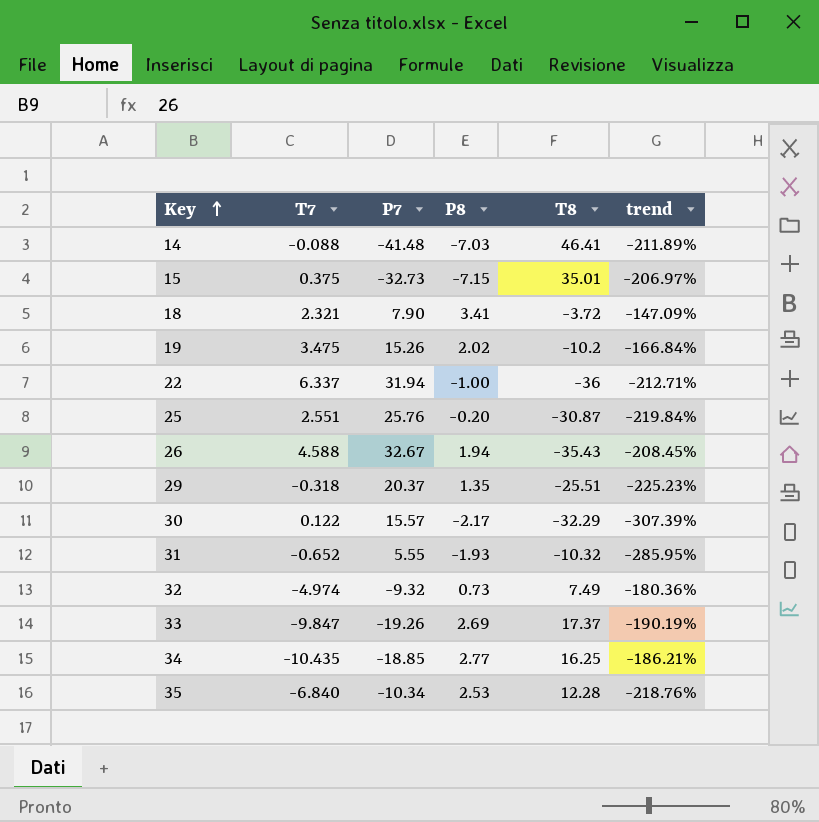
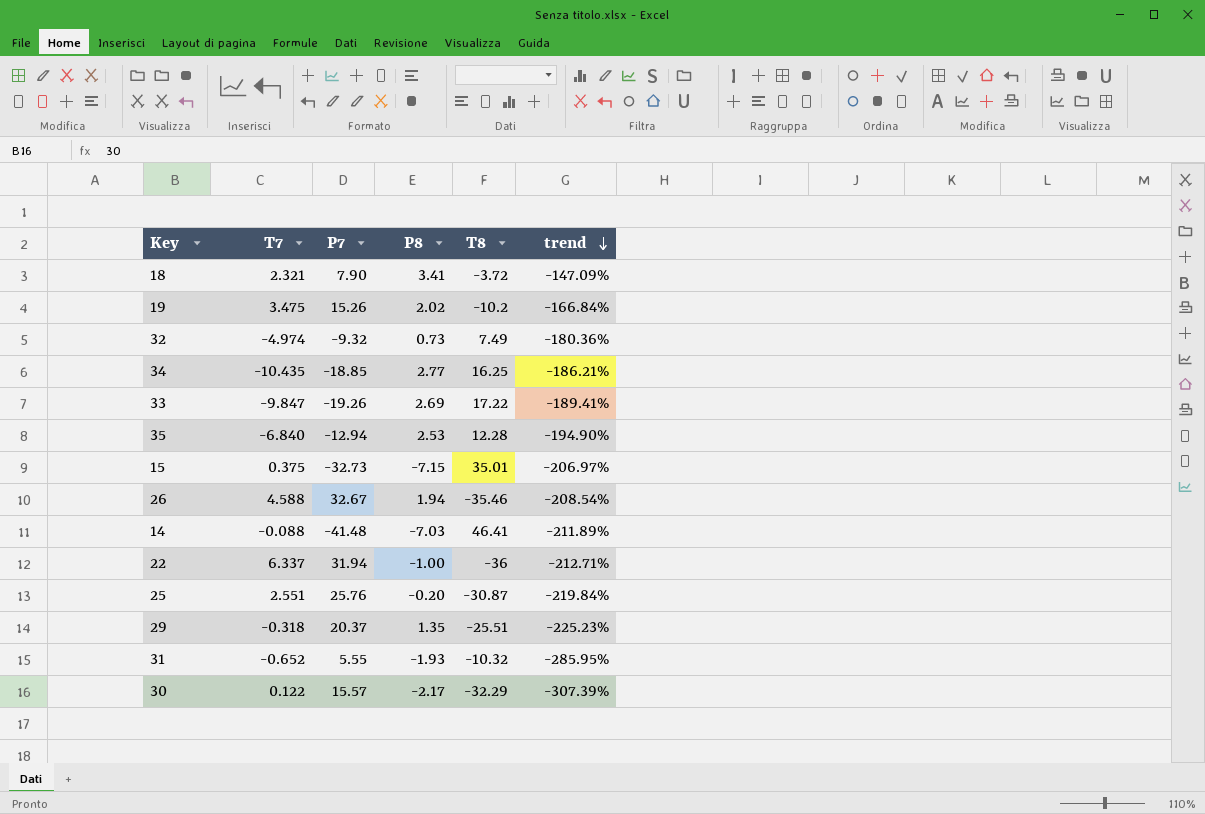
row order: Key ascending -> trend descending
33 | T8: 17.37 -> 17.22
33 | trend: -190.19% -> -189.41%
35 | P7: -10.34 -> -12.94
35 | trend: -218.76% -> -194.90%
26 | T8: -35.43 -> -35.46
26 | trend: -208.45% -> -208.54%

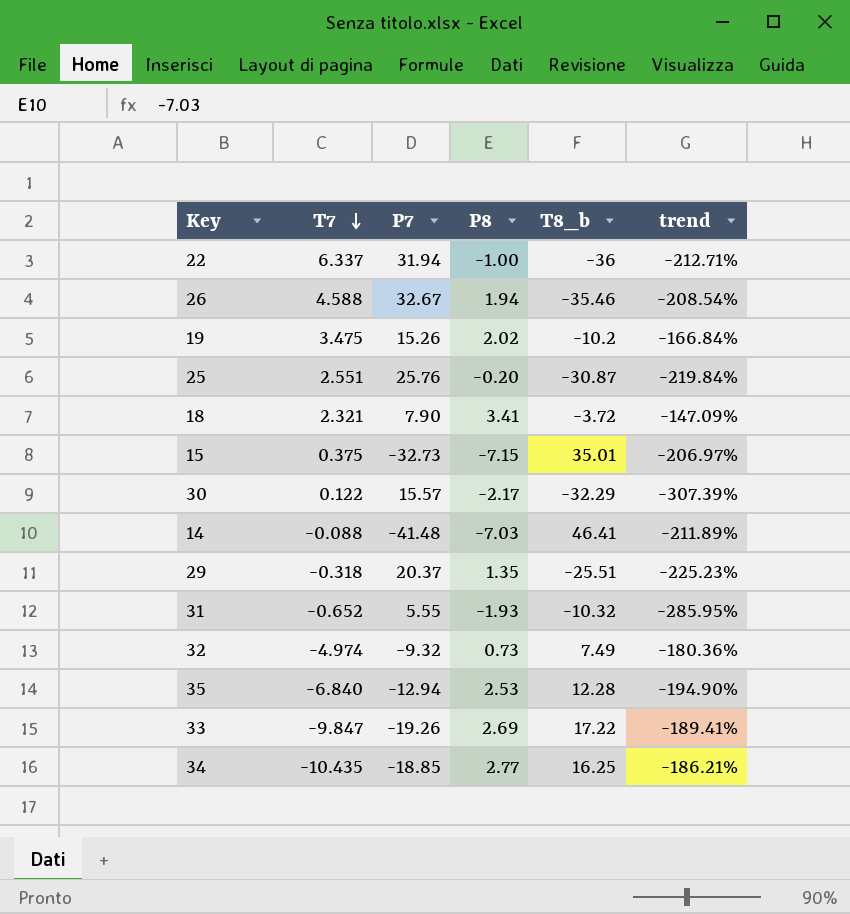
row order: trend descending -> T7 descending
column name: T8 -> T8_b

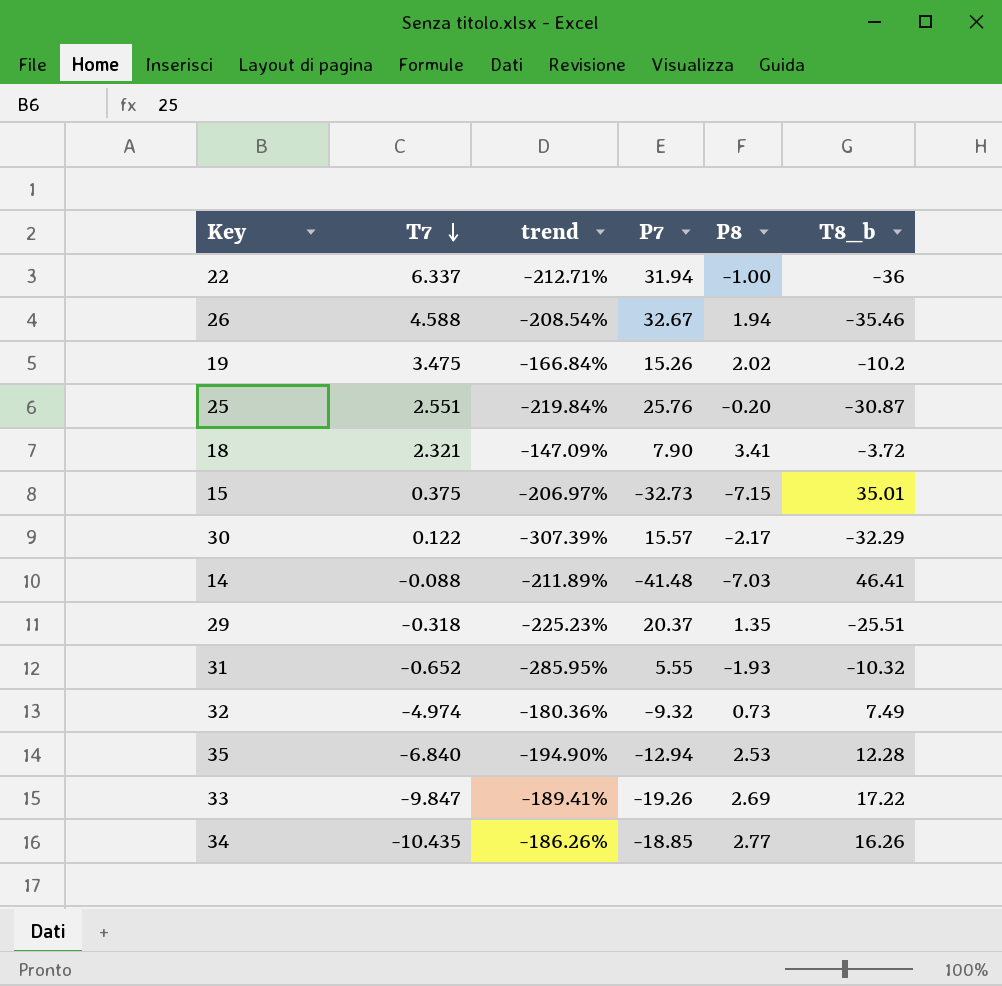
column trend | position: 6 -> 3
34 | trend: -186.21% -> -186.26%
34 | T8_b: 16.25 -> 16.26

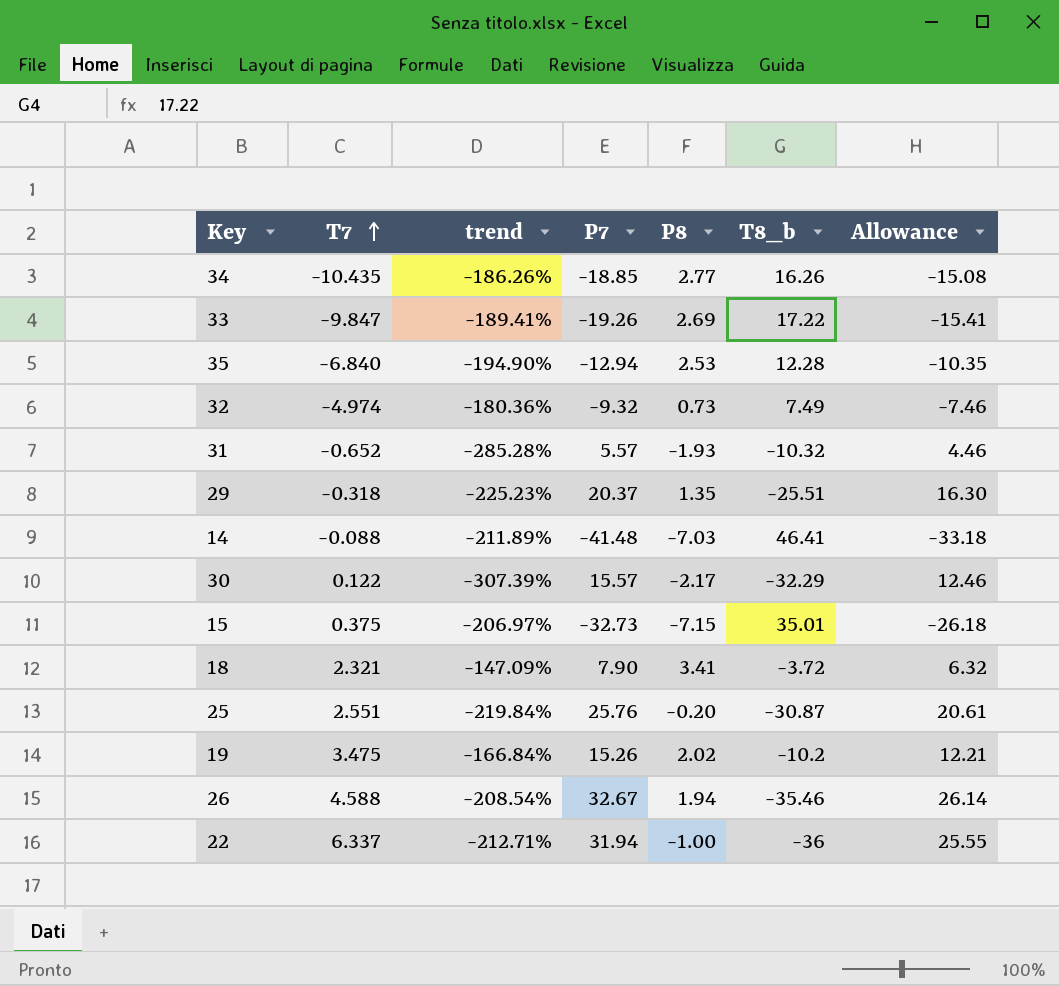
row order: T7 descending -> T7 ascending
column Allowance | formula: none -> [P7] * 0.8
31 | trend: -285.95% -> -285.28%
31 | P7: 5.55 -> 5.57

